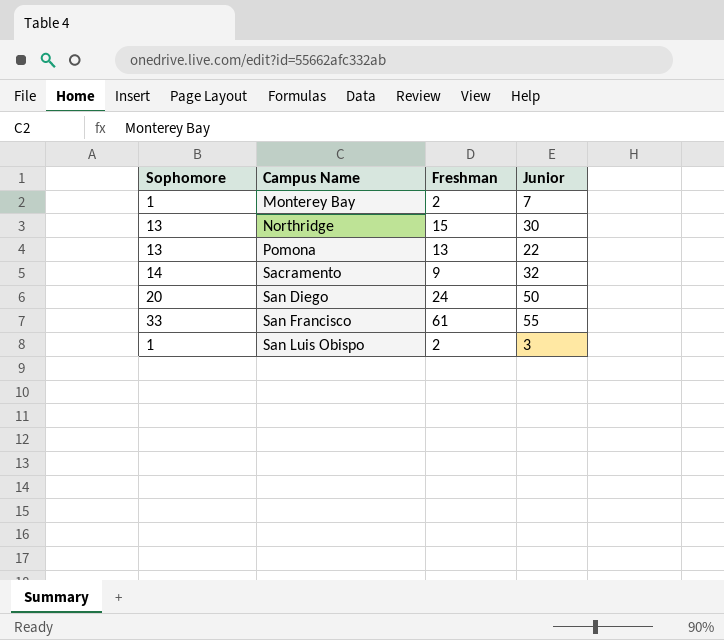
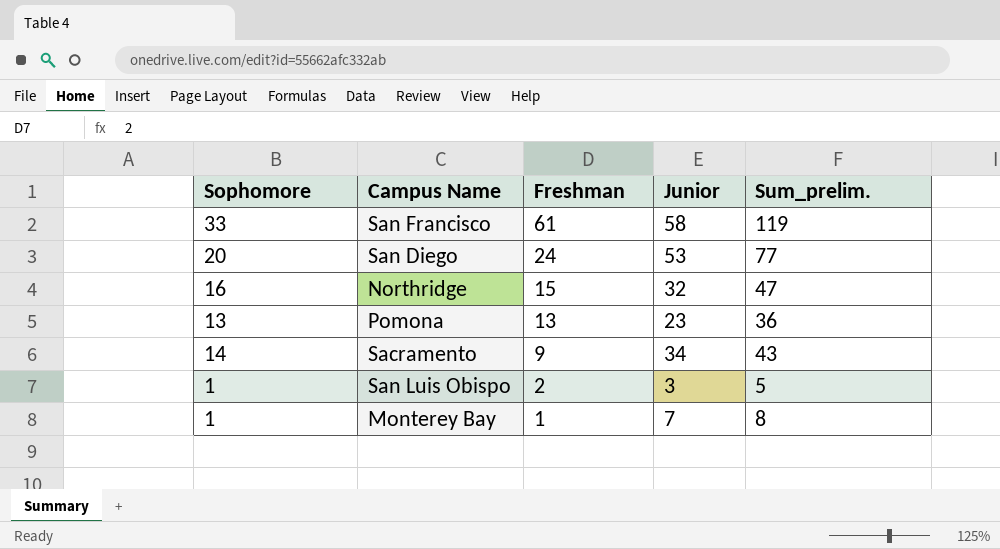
row order: Campus Name ascending -> Freshman descending
column Sum_prelim. | formula: none -> [Freshman] + [Junior]
San Francisco | Junior: 55 -> 58
San Diego | Junior: 50 -> 53
Northridge | Sophomore: 13 -> 16
Northridge | Junior: 30 -> 32
Pomona | Junior: 22 -> 23
Sacramento | Junior: 32 -> 34
Monterey Bay | Freshman: 2 -> 1

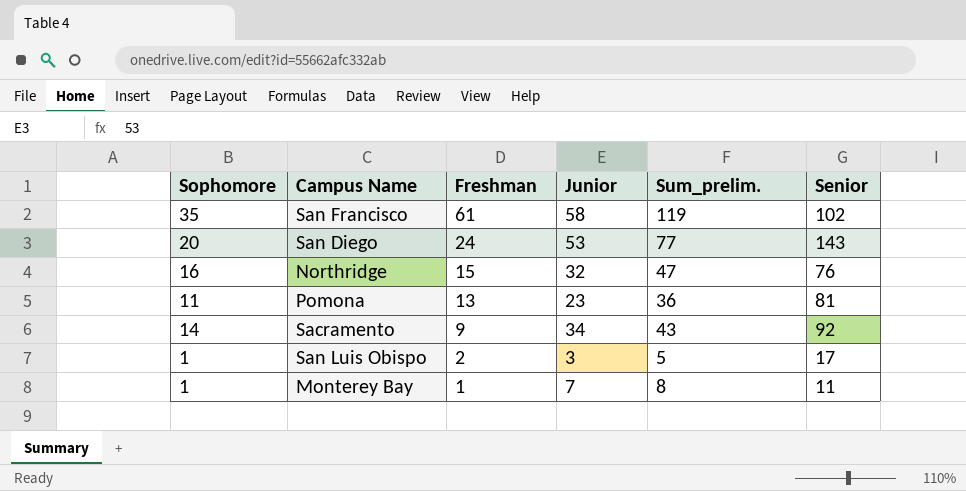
column Senior | position: none -> 6
San Francisco | Sophomore: 33 -> 35
Pomona | Sophomore: 13 -> 11

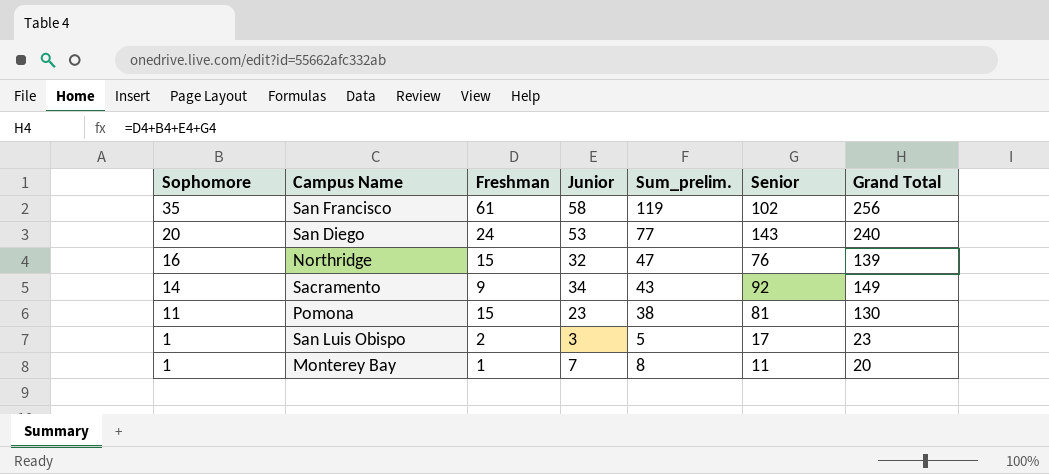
row order: Freshman descending -> Sophomore descending
column Grand Total | formula: none -> [Sophomore] + [Freshman] + [Junior] + [Senior]
Pomona | Freshman: 13 -> 15
Pomona | Sum_prelim.: 36 -> 38

